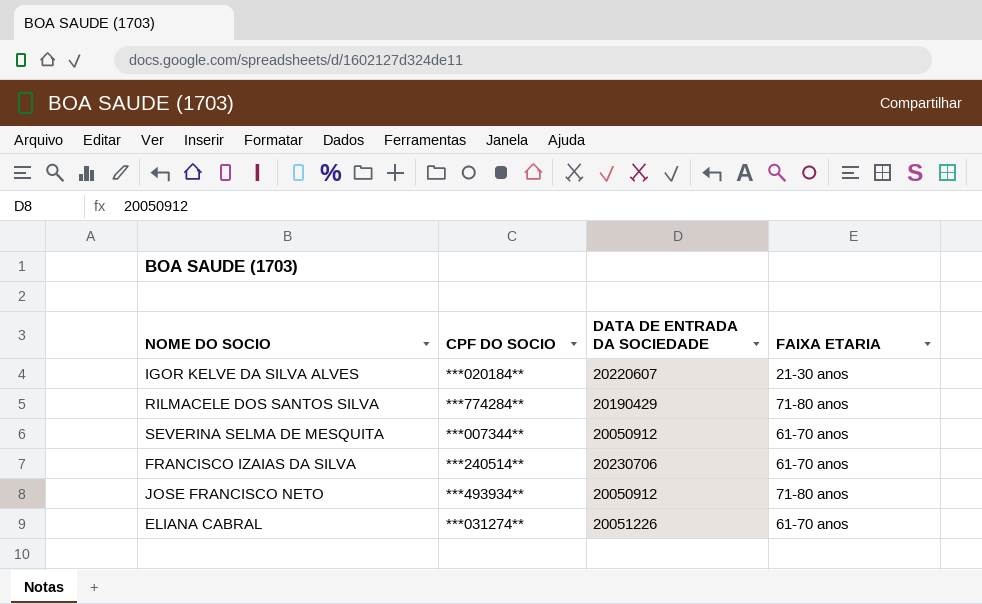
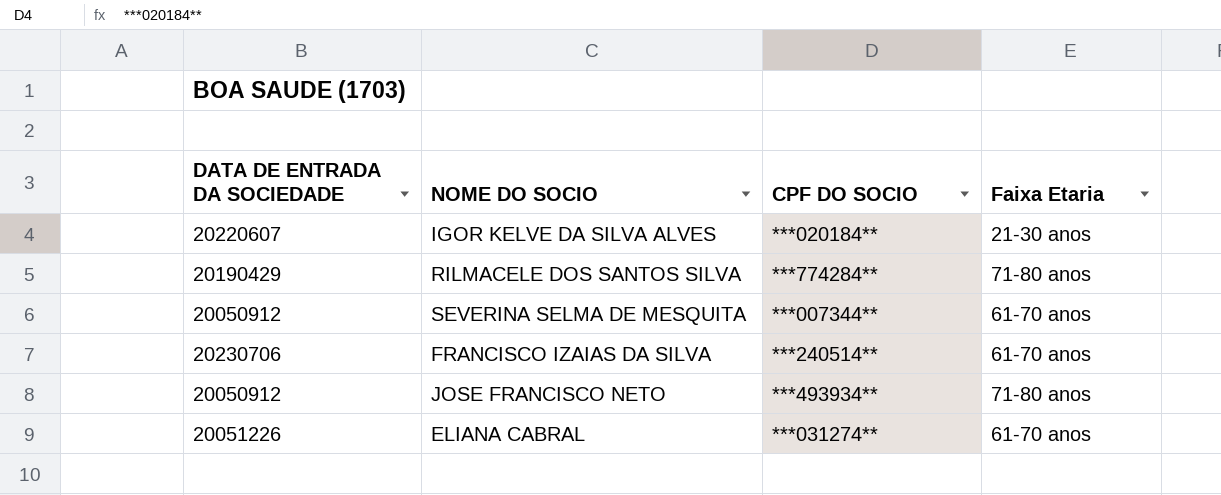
column DATA DE ENTRADA DA SOCIEDADE | position: 3 -> 1
column name: FAIXA ETARIA -> Faixa Etaria

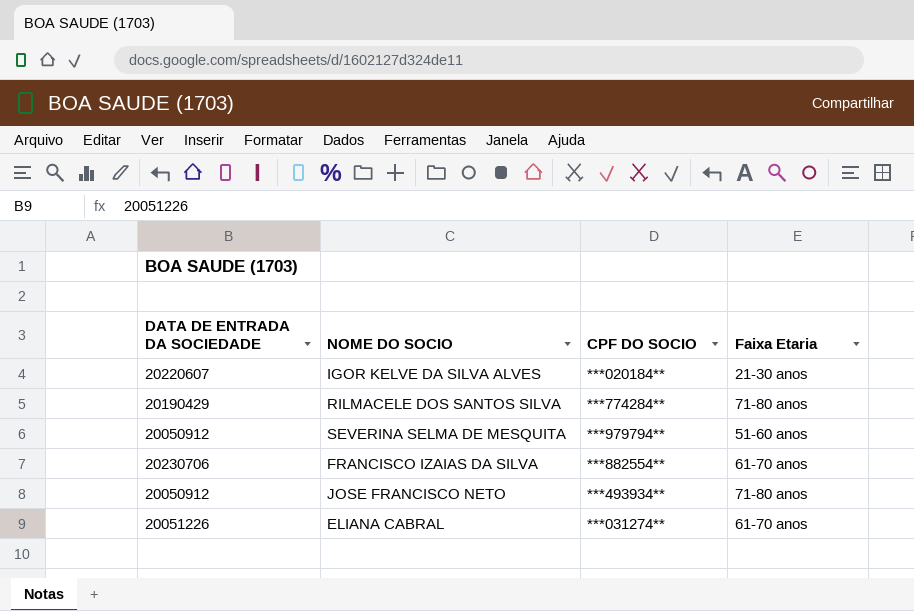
SEVERINA SELMA DE MESQUITA | CPF DO SOCIO: ***007344** -> ***979794**
SEVERINA SELMA DE MESQUITA | Faixa Etaria: 61-70 anos -> 51-60 anos
FRANCISCO IZAIAS DA SILVA | CPF DO SOCIO: ***240514** -> ***882554**

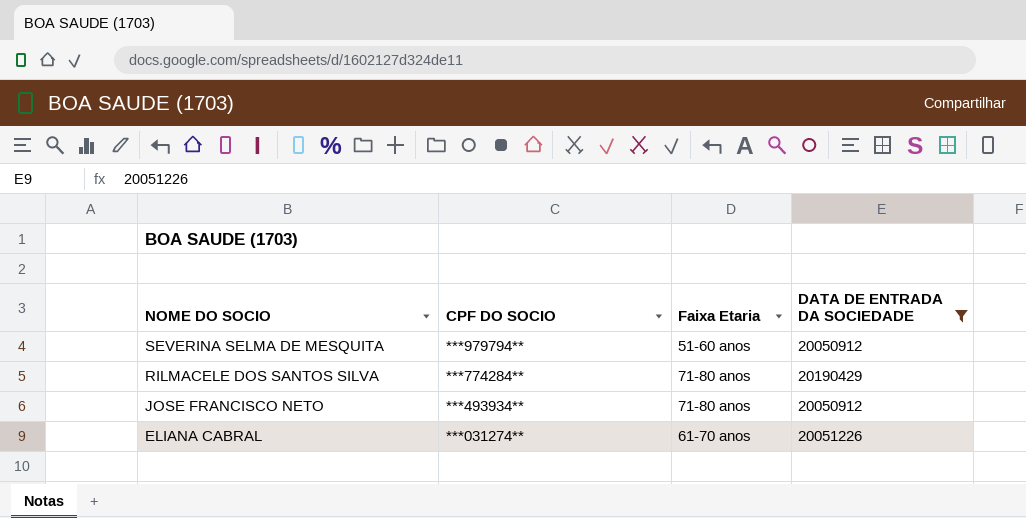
filter: none -> DATA DE ENTRADA DA SOCIEDADE <= 20190429
row order: none -> NOME DO SOCIO descending
column DATA DE ENTRADA DA SOCIEDADE | position: 1 -> 4

